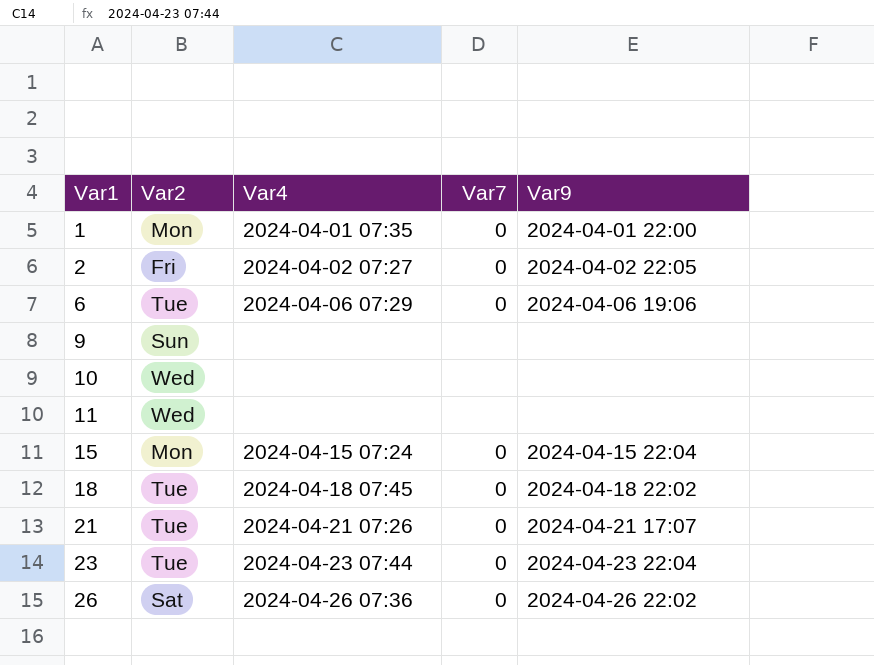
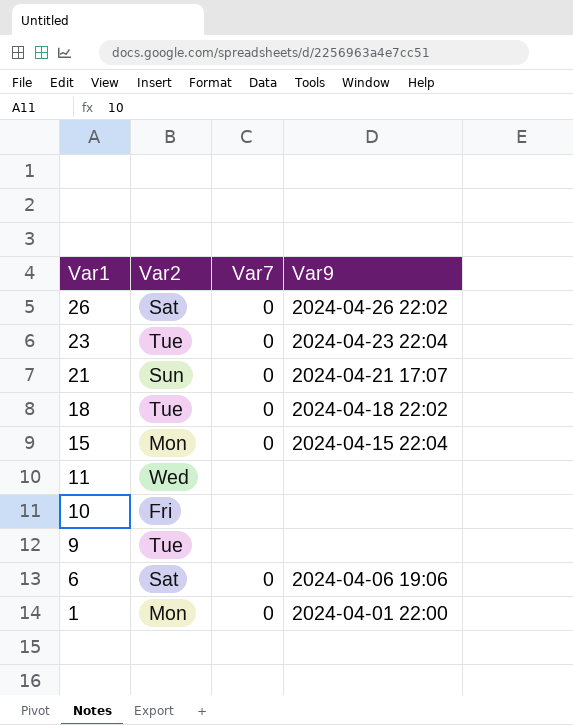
row order: Var1 ascending -> Var1 descending
column Var4 | position: 3 -> none
row 2: Fri | 2024-04-02 07:27 | 0 | 2024-04-02 22:05 -> none
21 | Var2: Tue -> Sun
10 | Var2: Wed -> Fri
9 | Var2: Sun -> Tue
6 | Var2: Tue -> Sat

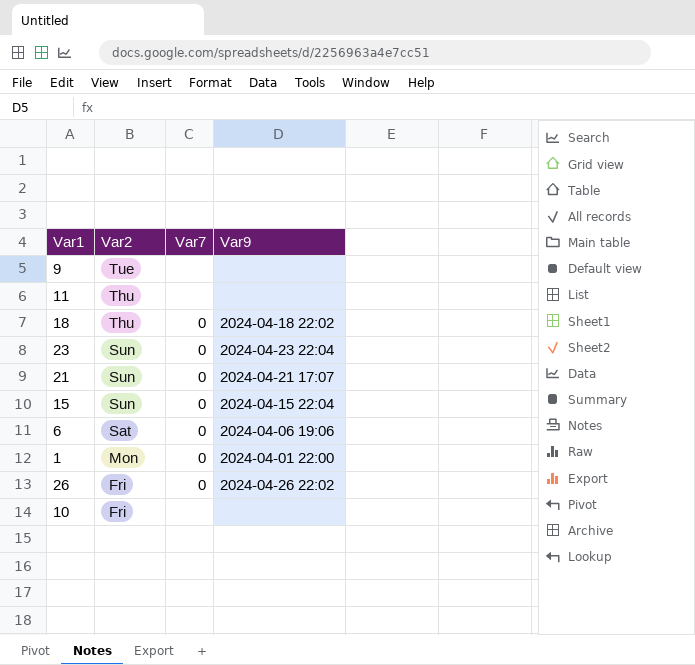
row order: Var1 descending -> Var2 descending
11 | Var2: Wed -> Thu
18 | Var2: Tue -> Thu
23 | Var2: Tue -> Sun
15 | Var2: Mon -> Sun
26 | Var2: Sat -> Fri

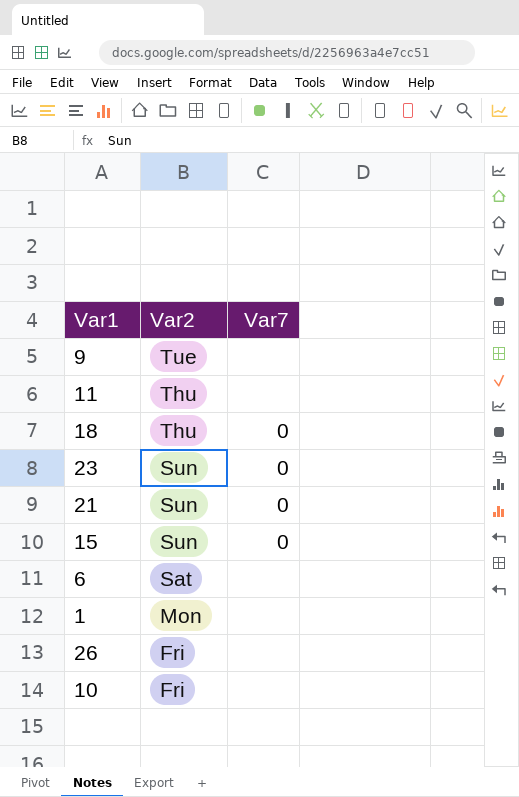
column Var9 | position: 4 -> none
6 | Var7: 0 -> none
1 | Var7: 0 -> none
26 | Var7: 0 -> none

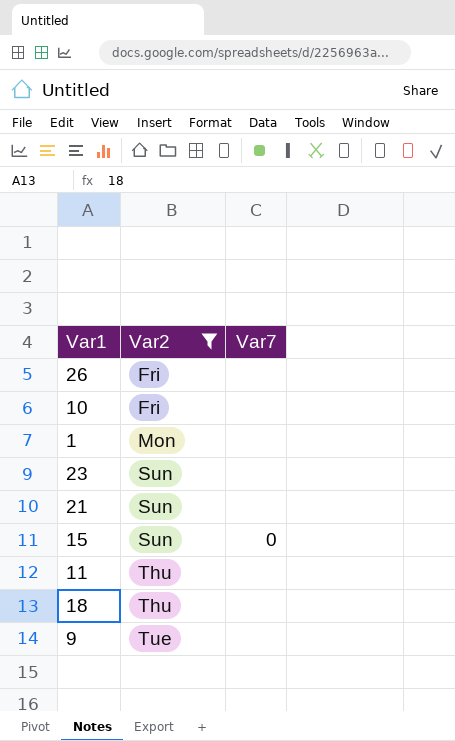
filter: none -> Var2 != Sat
row order: Var2 descending -> Var2 ascending
23 | Var7: 0 -> none
21 | Var7: 0 -> none
18 | Var7: 0 -> none

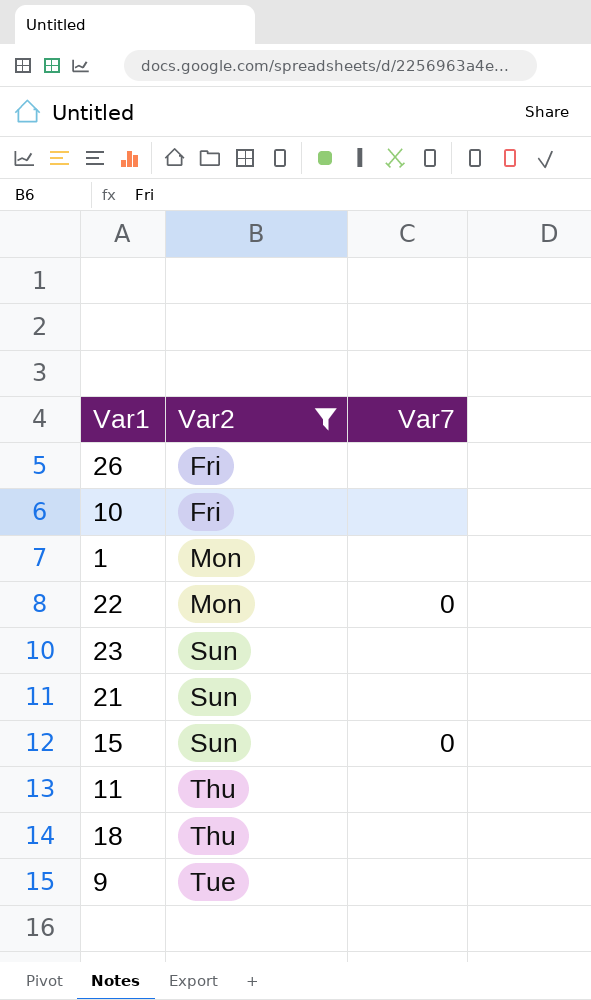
row 22: none -> Mon | 0

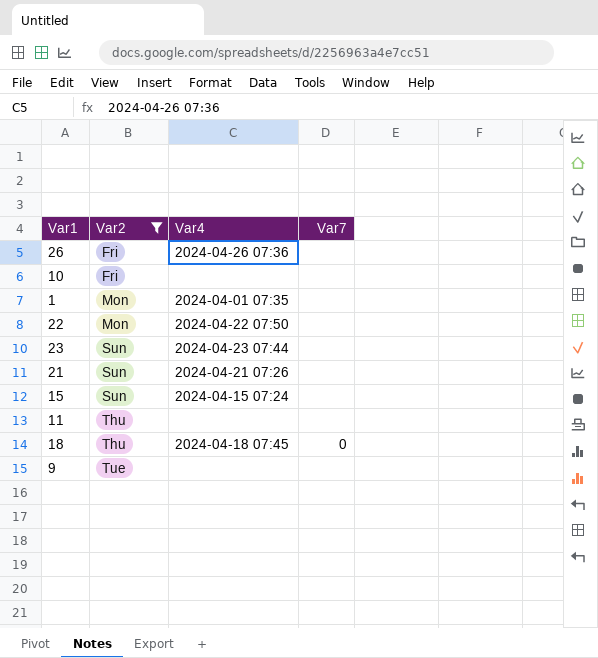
column Var4 | position: none -> 3
22 | Var7: 0 -> none
15 | Var7: 0 -> none
18 | Var7: none -> 0

